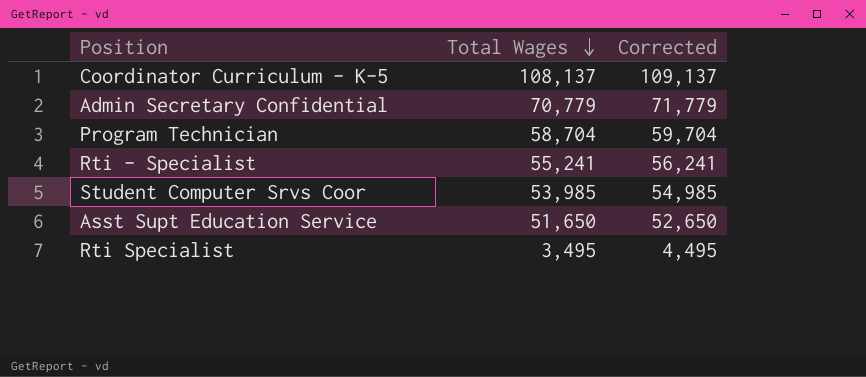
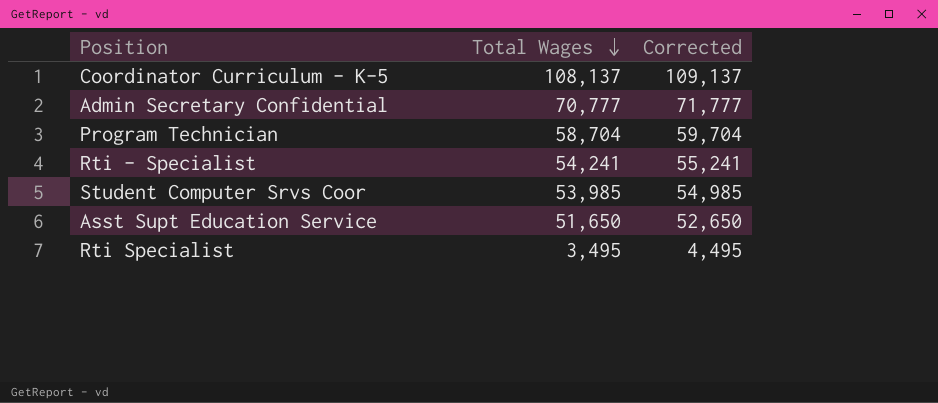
Admin Secretary Confidential | Total Wages: 70,779 -> 70,777
Admin Secretary Confidential | Corrected: 71,779 -> 71,777
Rti - Specialist | Total Wages: 55,241 -> 54,241
Rti - Specialist | Corrected: 56,241 -> 55,241

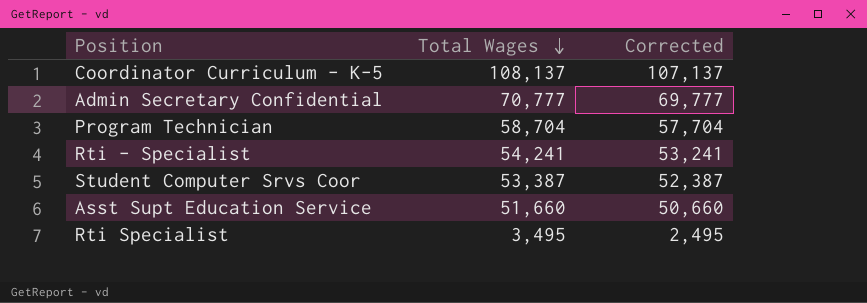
column Corrected | formula: [Total Wages] + 1000 -> [Total Wages] - 1000
Student Computer Srvs Coor | Total Wages: 53,985 -> 53,387
Asst Supt Education Service | Total Wages: 51,650 -> 51,660

